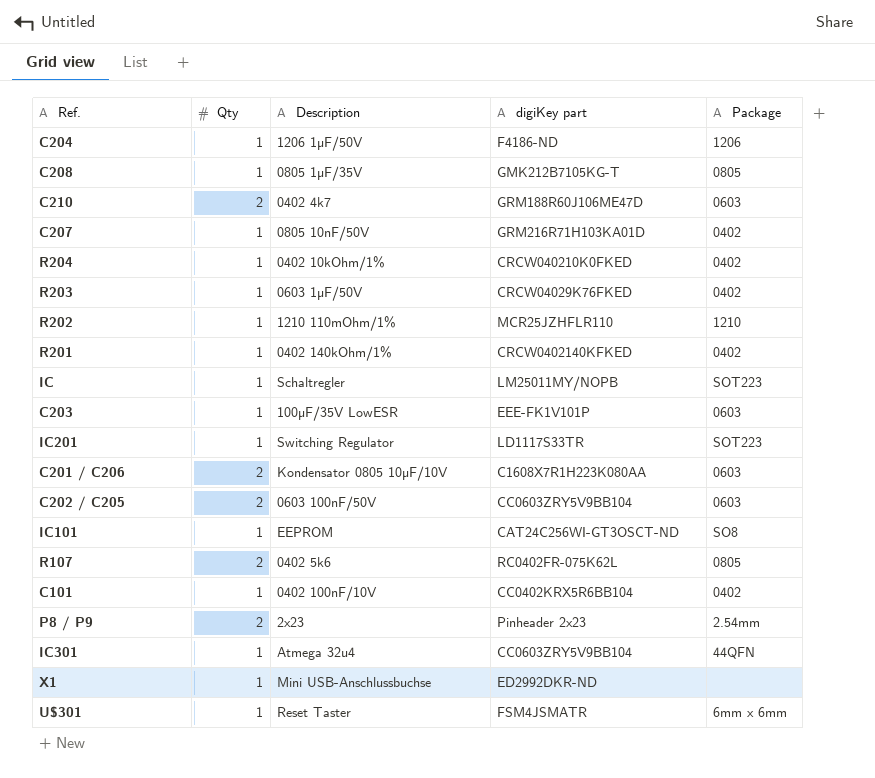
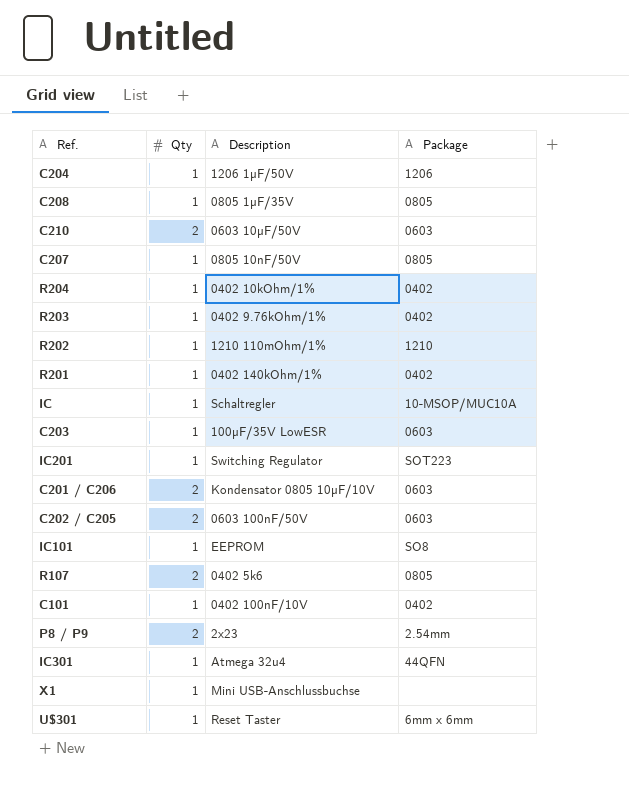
column digiKey part | position: 4 -> none
C210 | Description: 0402 4k7 -> 0603 10µF/50V
C207 | Package: 0402 -> 0805
R203 | Description: 0603 1µF/50V -> 0402 9.76kOhm/1%
IC | Package: SOT223 -> 10-MSOP/MUC10A

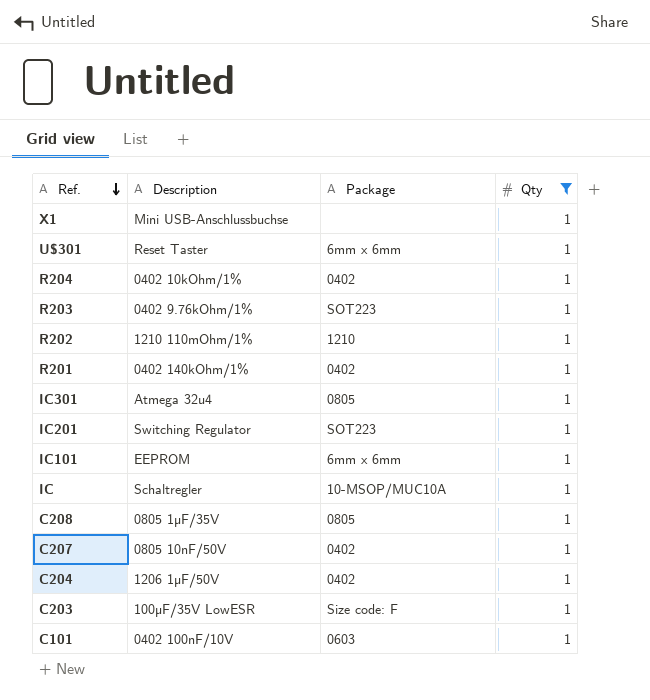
filter: none -> Qty = 1
row order: none -> Ref. descending
column Qty | position: 2 -> 4
R203 | Package: 0402 -> SOT223
IC301 | Package: 44QFN -> 0805
IC101 | Package: SO8 -> 6mm x 6mm
C207 | Package: 0805 -> 0402
C204 | Package: 1206 -> 0402
C203 | Package: 0603 -> Size code: F
C101 | Package: 0402 -> 0603

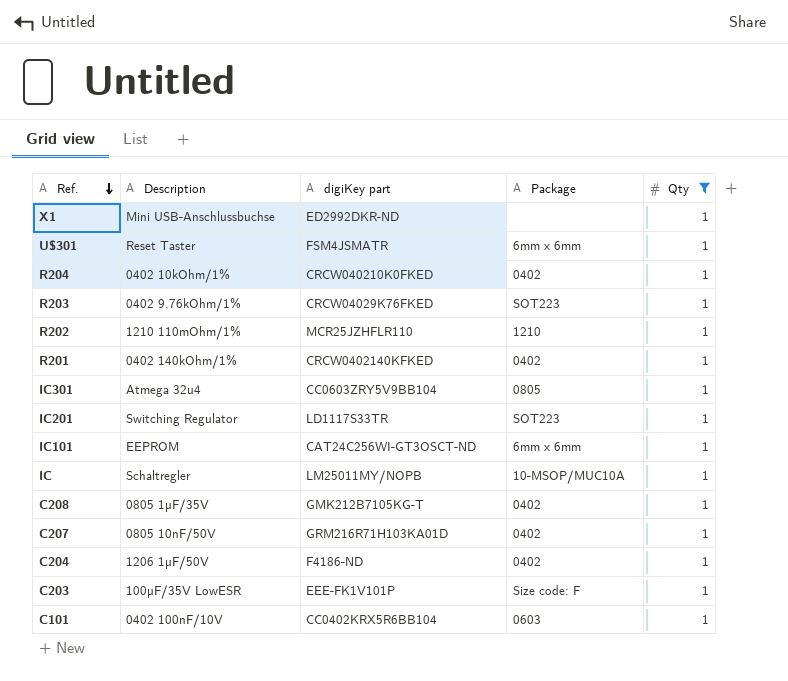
column digiKey part | position: none -> 3
C208 | Package: 0805 -> 0402

